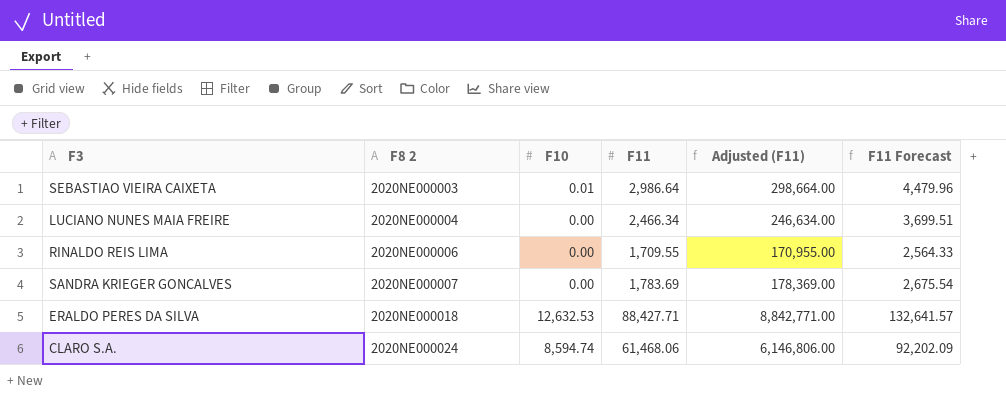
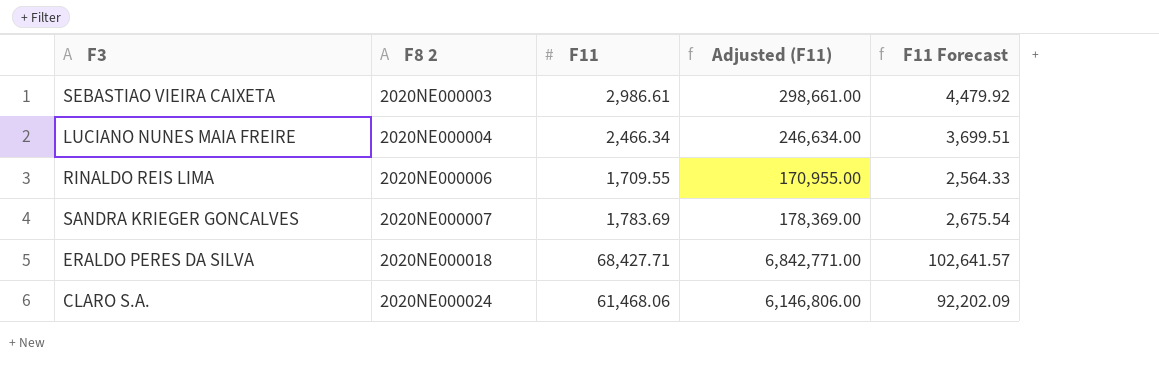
column F10 | position: 3 -> none
SEBASTIAO VIEIRA CAIXETA | F11: 2,986.64 -> 2,986.61
SEBASTIAO VIEIRA CAIXETA | Adjusted (F11): 298,664.00 -> 298,661.00
SEBASTIAO VIEIRA CAIXETA | F11 Forecast: 4,479.96 -> 4,479.92
ERALDO PERES DA SILVA | F11: 88,427.71 -> 68,427.71
ERALDO PERES DA SILVA | Adjusted (F11): 8,842,771.00 -> 6,842,771.00
ERALDO PERES DA SILVA | F11 Forecast: 132,641.57 -> 102,641.57

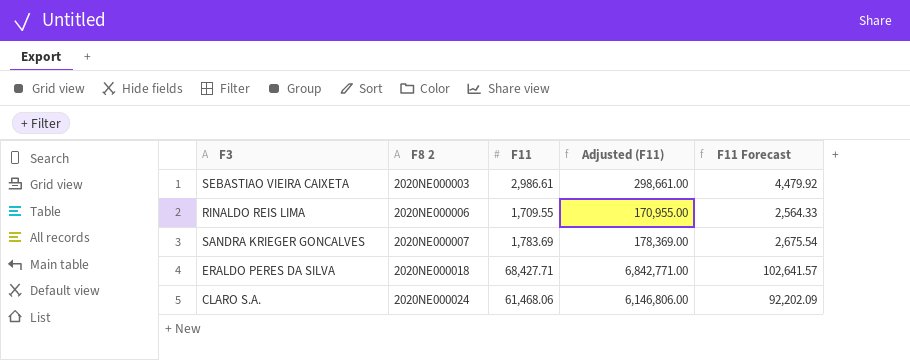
row LUCIANO NUNES MAIA FREIRE: 2020NE000004 | 2,466.34 | 246,634.00 | 3,699.51 -> none

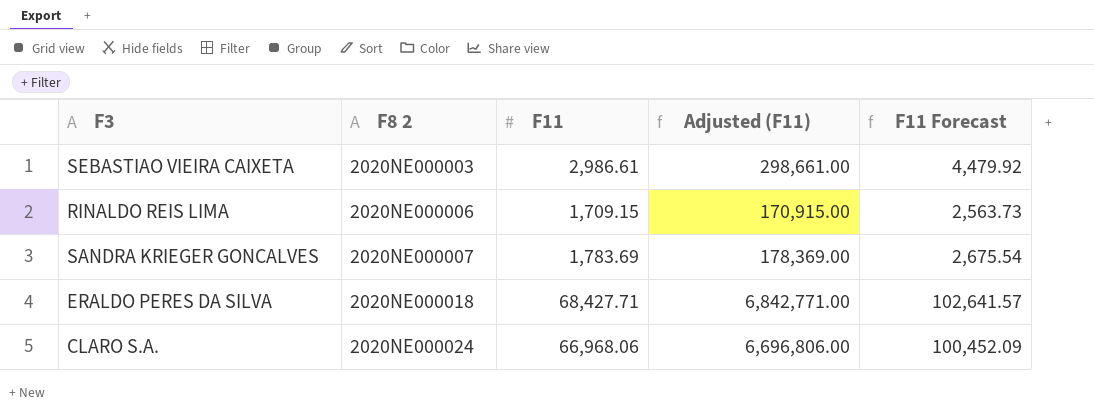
RINALDO REIS LIMA | F11: 1,709.55 -> 1,709.15
RINALDO REIS LIMA | Adjusted (F11): 170,955.00 -> 170,915.00
RINALDO REIS LIMA | F11 Forecast: 2,564.33 -> 2,563.73
CLARO S.A. | F11: 61,468.06 -> 66,968.06
CLARO S.A. | Adjusted (F11): 6,146,806.00 -> 6,696,806.00
CLARO S.A. | F11 Forecast: 92,202.09 -> 100,452.09

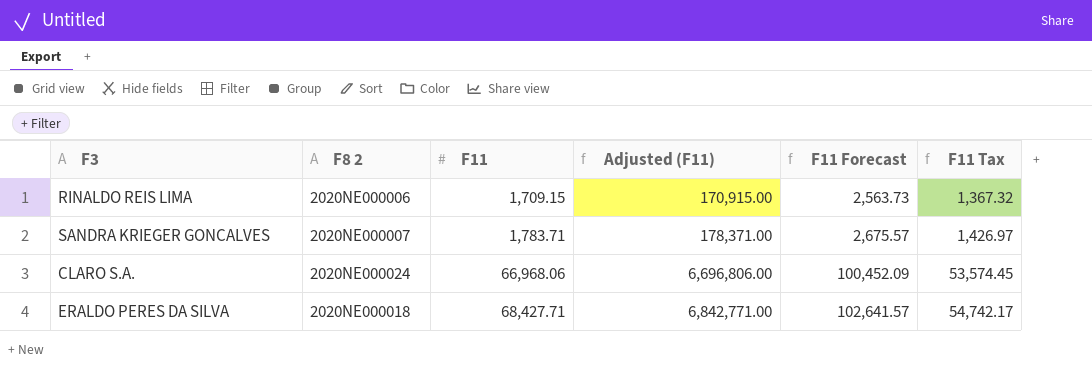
row order: F8 2 ascending -> F11 ascending
column F11 Tax | formula: none -> [F11] * 0.8
row SEBASTIAO VIEIRA CAIXETA: 2020NE000003 | 2,986.61 | 298,661.00 | 4,479.92 -> none
SANDRA KRIEGER GONCALVES | F11: 1,783.69 -> 1,783.71
SANDRA KRIEGER GONCALVES | Adjusted (F11): 178,369.00 -> 178,371.00
SANDRA KRIEGER GONCALVES | F11 Forecast: 2,675.54 -> 2,675.57

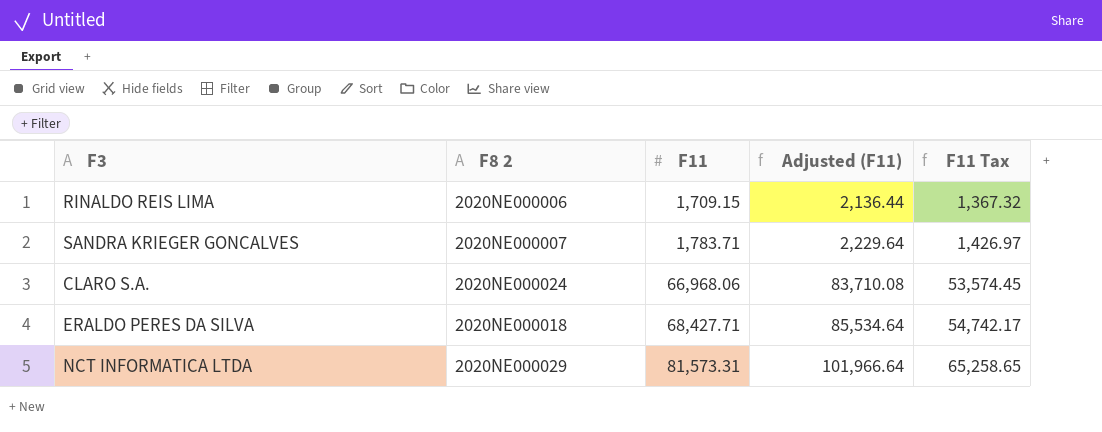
column F11 Forecast | formula: [F11] * 1.5 -> none
column Adjusted (F11) | formula: [F11] * 100 -> [F11] * 1.25
row NCT INFORMATICA LTDA: none -> 2020NE000029 | 81,573.31 | 101,966.64 | 65,258.65

